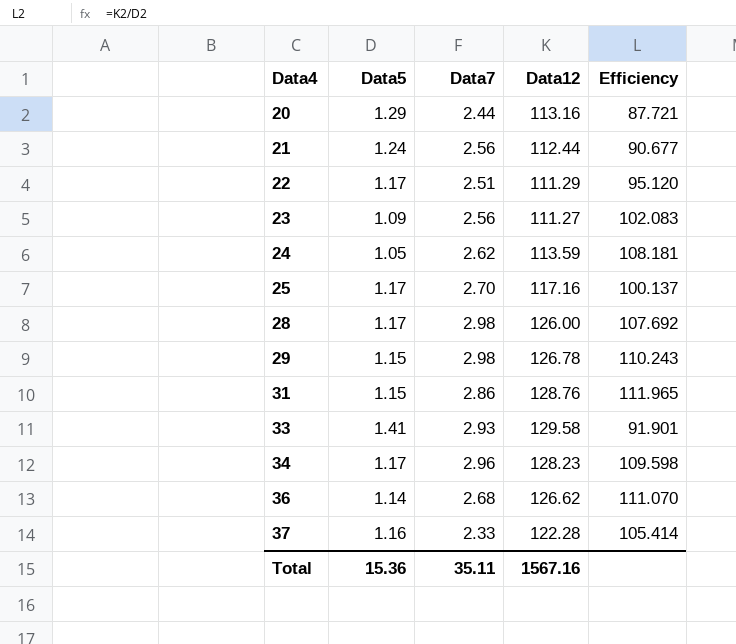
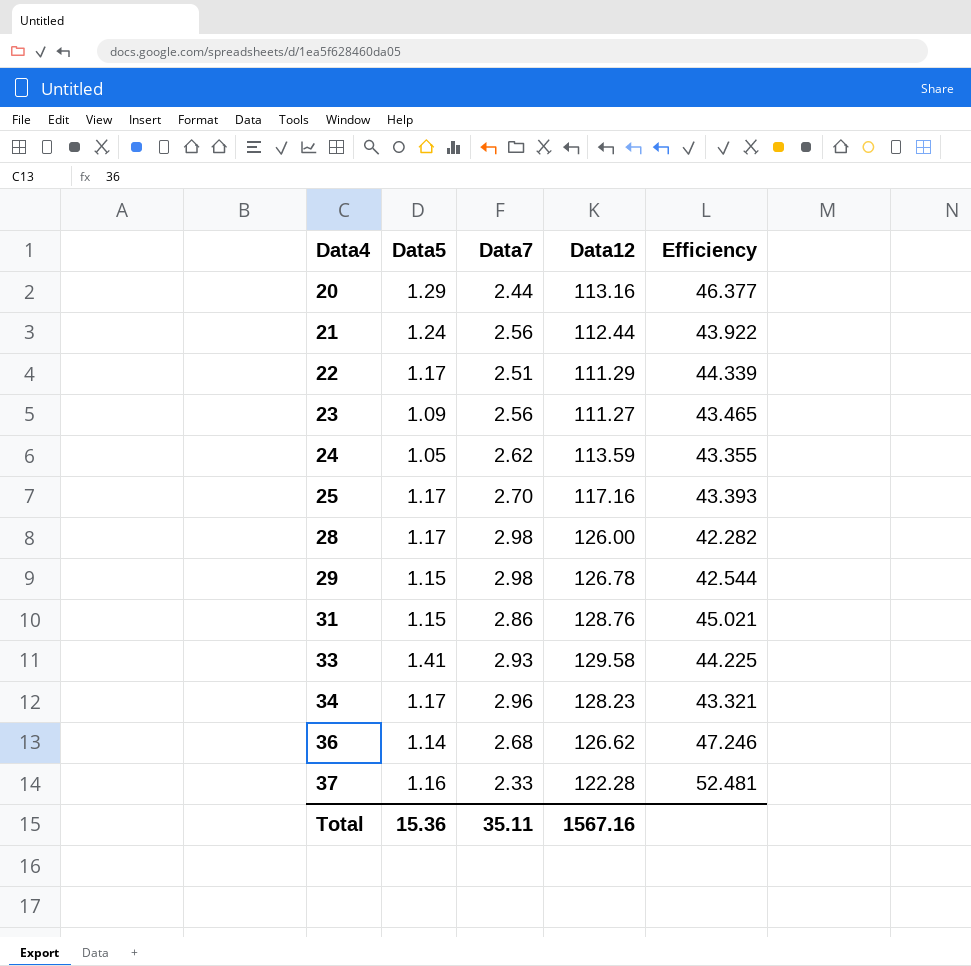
column Efficiency | formula: [Data12] / [Data5] -> [Data12] / [Data7]

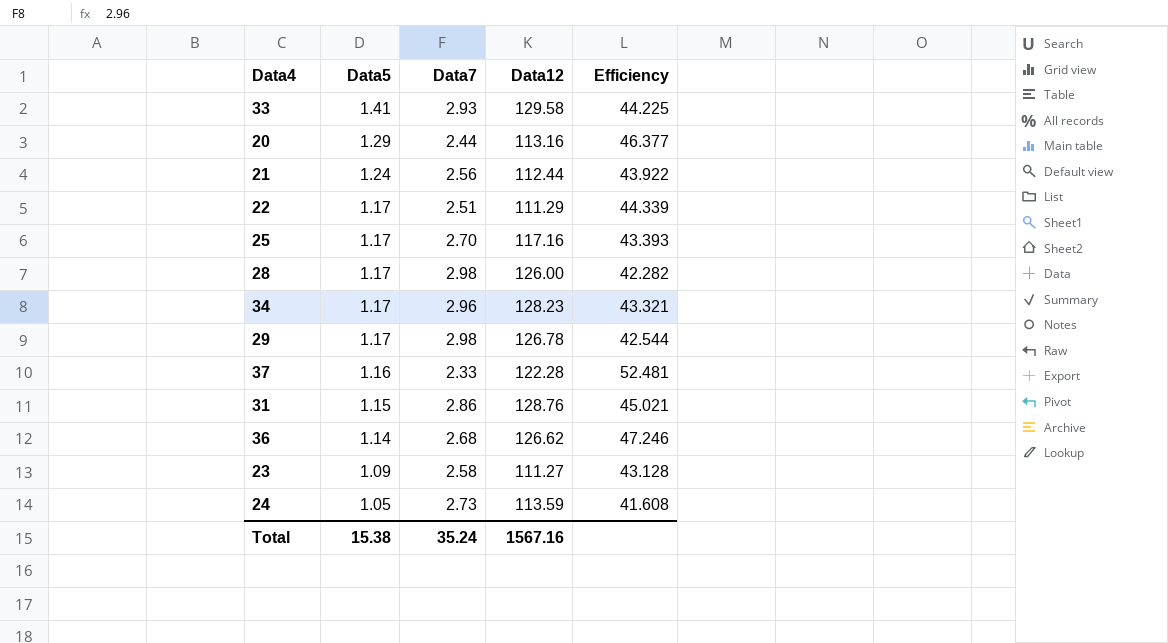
row order: Data4 ascending -> Data5 descending
29 | Data5: 1.15 -> 1.17
23 | Data7: 2.56 -> 2.58
23 | Efficiency: 43.465 -> 43.128
24 | Data7: 2.62 -> 2.73
24 | Efficiency: 43.355 -> 41.608
Total | Data5: 15.36 -> 15.38
Total | Data7: 35.11 -> 35.24

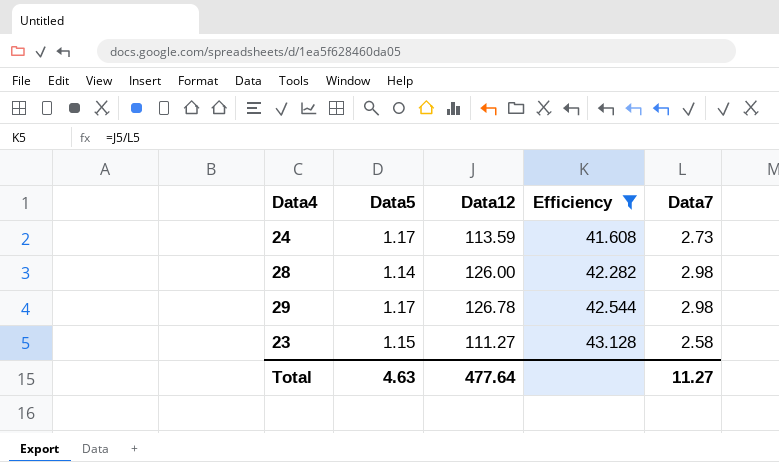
filter: none -> Efficiency <= 43.128
row order: Data5 descending -> Efficiency ascending
column Data7 | position: 3 -> 5
24 | Data5: 1.05 -> 1.17
28 | Data5: 1.17 -> 1.14
23 | Data5: 1.09 -> 1.15
Total | Data5: 15.38 -> 4.63
Total | Data12: 1567.16 -> 477.64
Total | Data7: 35.24 -> 11.27

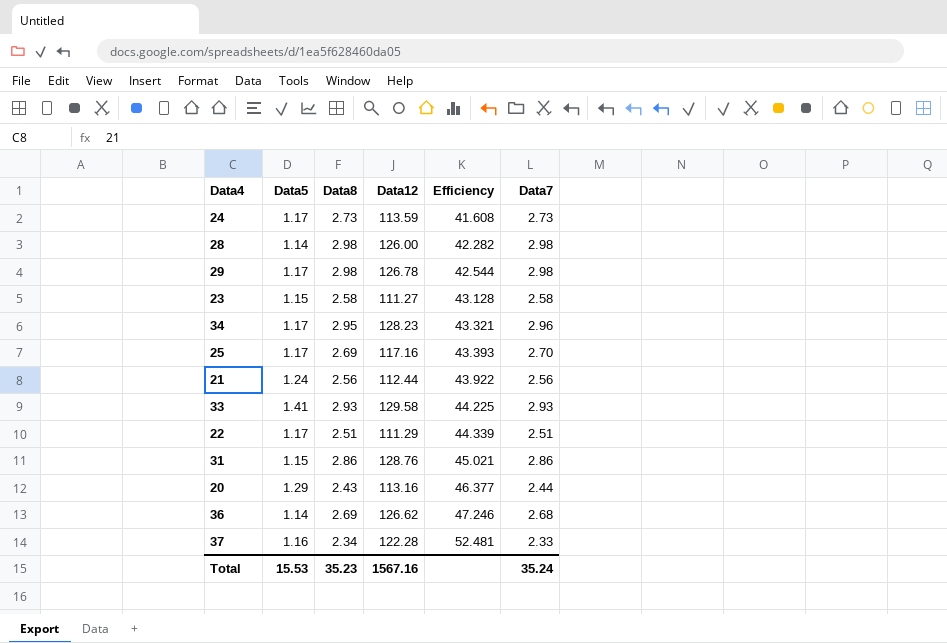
filter: Efficiency <= 43.128 -> none
column Data8 | position: none -> 3
Total | Data5: 4.63 -> 15.53
Total | Data12: 477.64 -> 1567.16
Total | Data7: 11.27 -> 35.24

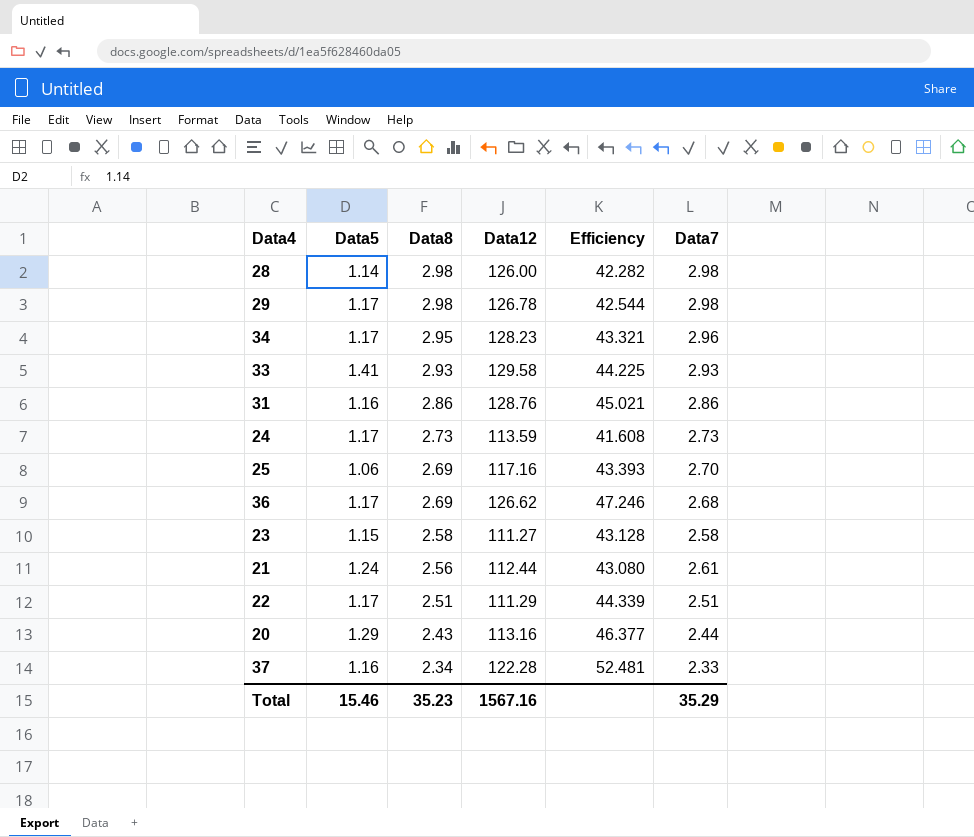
row order: Efficiency ascending -> Data8 descending
31 | Data5: 1.15 -> 1.16
25 | Data5: 1.17 -> 1.06
36 | Data5: 1.14 -> 1.17
21 | Efficiency: 43.922 -> 43.080
21 | Data7: 2.56 -> 2.61
Total | Data5: 15.53 -> 15.46
Total | Data7: 35.24 -> 35.29

